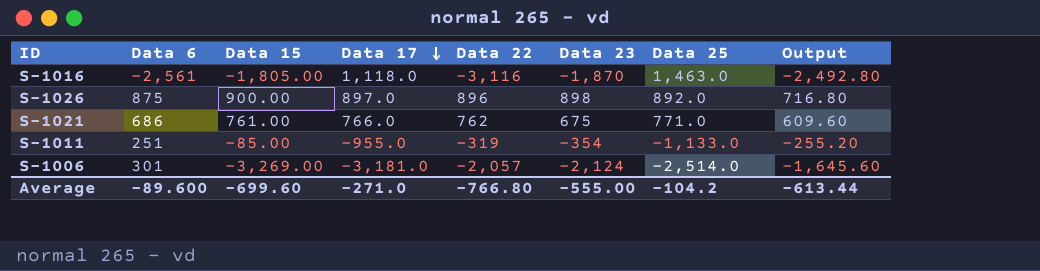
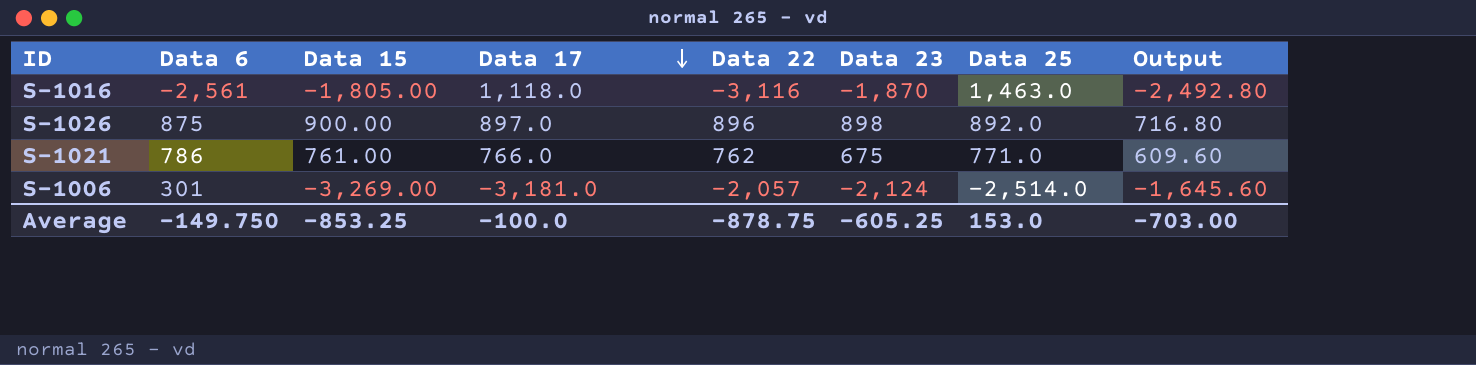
row S-1011: 251 | -85.00 | -955.0 | -319 | -354 | -1,133.0 | -255.20 -> none
S-1021 | Data 6: 686 -> 786
Average | Data 6: -89.600 -> -149.750
Average | Data 15: -699.60 -> -853.25
Average | Data 17: -271.0 -> -100.0
Average | Data 22: -766.80 -> -878.75
Average | Data 23: -555.00 -> -605.25
Average | Data 25: -104.2 -> 153.0
Average | Output: -613.44 -> -703.00

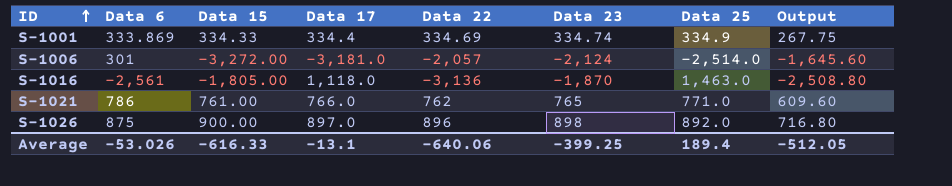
row order: Data 17 descending -> ID ascending
row S-1001: none -> 333.869 | 334.33 | 334.4 | 334.69 | 334.74 | 334.9 | 267.75
S-1006 | Data 15: -3,269.00 -> -3,272.00
S-1016 | Data 22: -3,116 -> -3,136
S-1016 | Output: -2,492.80 -> -2,508.80
S-1021 | Data 23: 675 -> 765
Average | Data 6: -149.750 -> -53.026
Average | Data 15: -853.25 -> -616.33
Average | Data 17: -100.0 -> -13.1
Average | Data 22: -878.75 -> -640.06
Average | Data 23: -605.25 -> -399.25
Average | Data 25: 153.0 -> 189.4
Average | Output: -703.00 -> -512.05

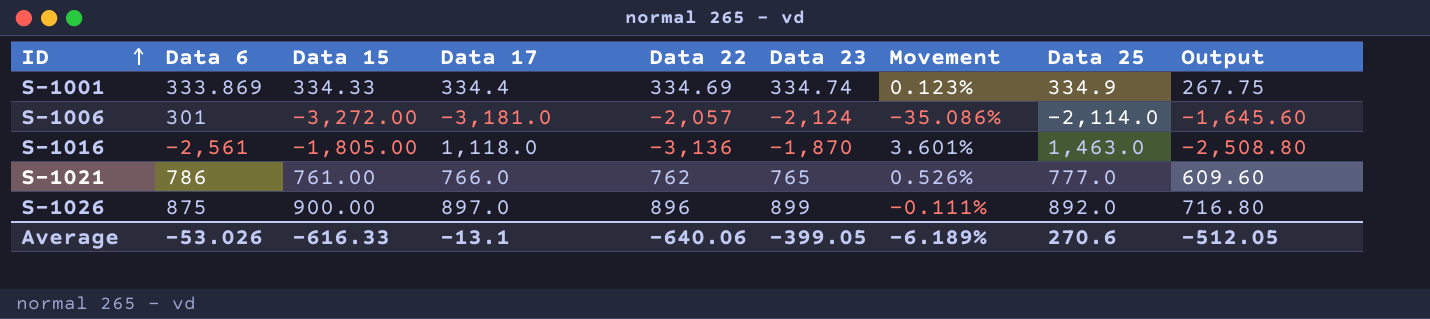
column Movement | formula: none -> ([Data 23] - [Data 15]) / [Data 15]
S-1006 | Data 25: -2,514.0 -> -2,114.0
S-1021 | Data 25: 771.0 -> 777.0
S-1026 | Data 23: 898 -> 899
Average | Data 23: -399.25 -> -399.05
Average | Data 25: 189.4 -> 270.6

